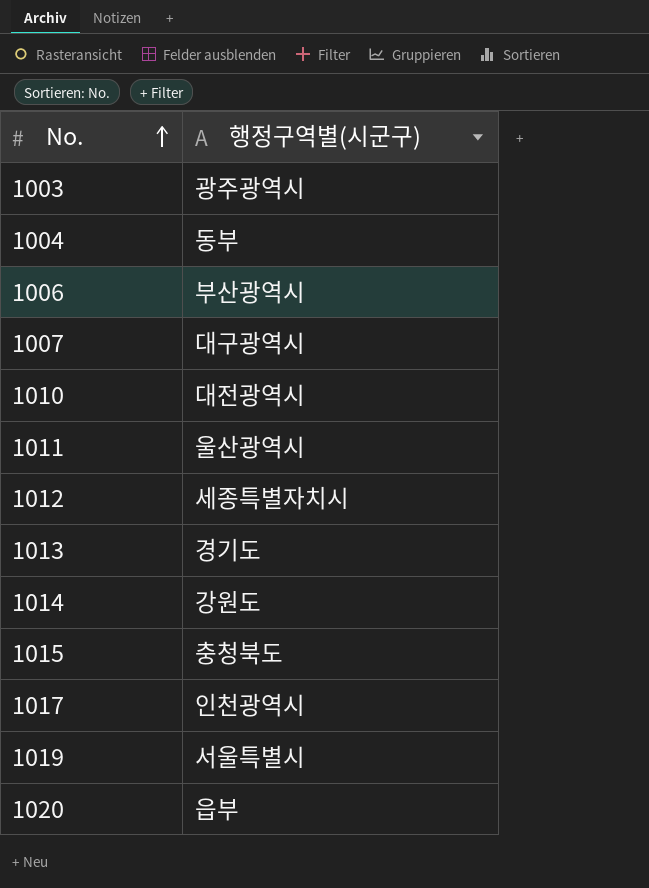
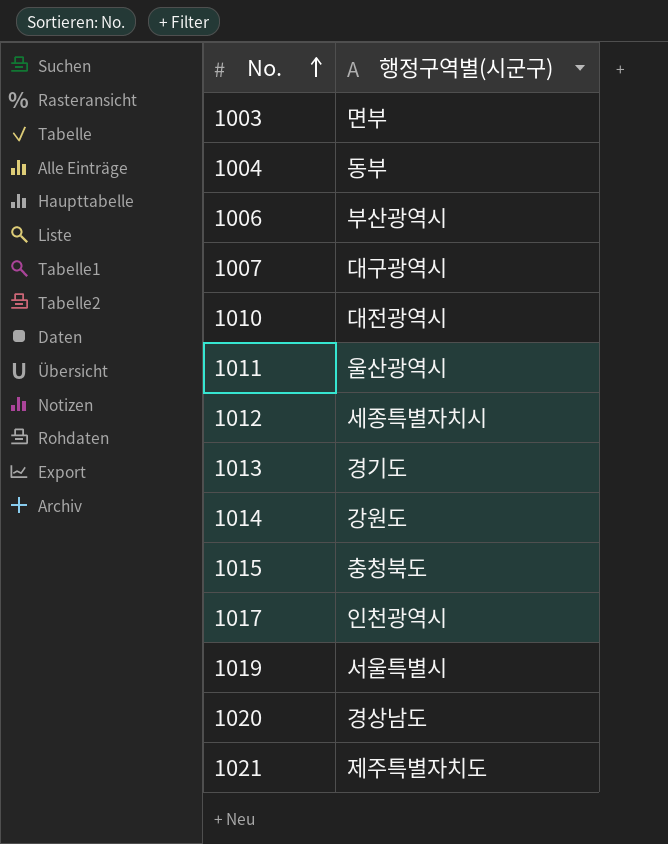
1003 | 행정구역별(시군구): 광주광역시 -> 면부
1020 | 행정구역별(시군구): 읍부 -> 경상남도
row 1021: none -> 제주특별자치도

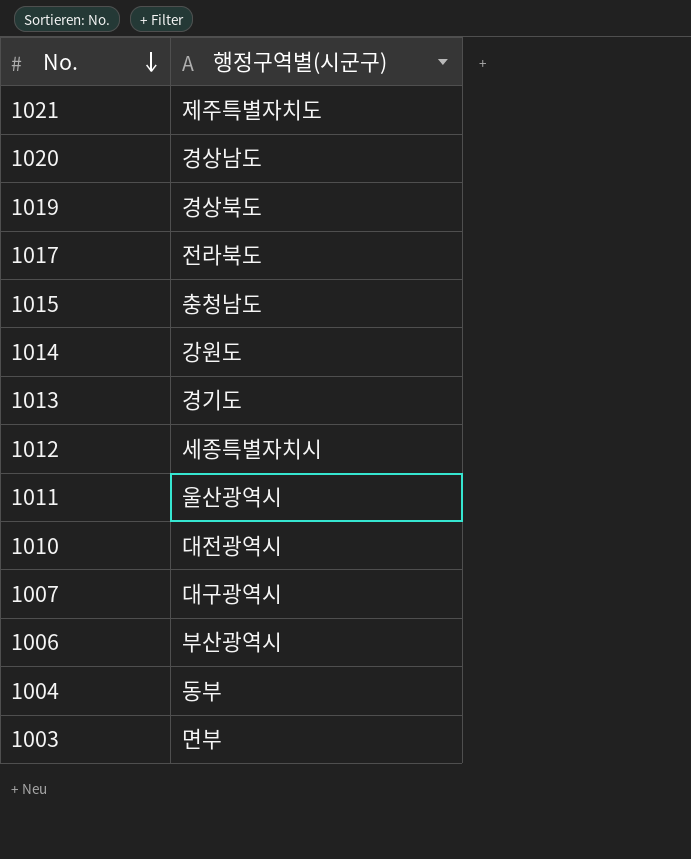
row order: No. ascending -> No. descending
1019 | 행정구역별(시군구): 서울특별시 -> 경상북도
1017 | 행정구역별(시군구): 인천광역시 -> 전라북도
1015 | 행정구역별(시군구): 충청북도 -> 충청남도

